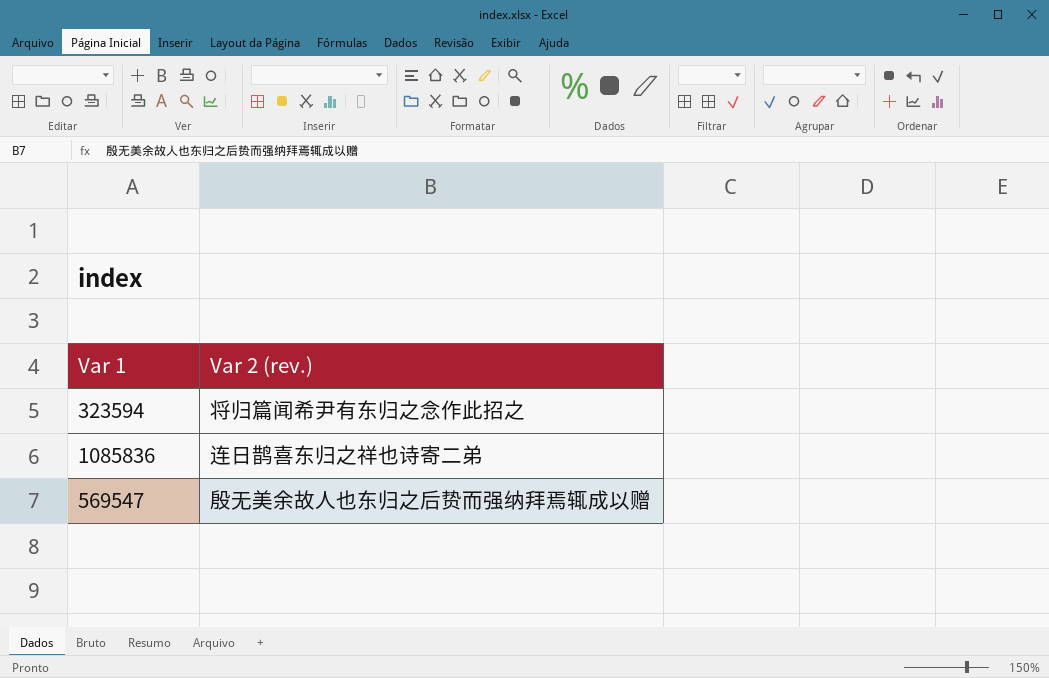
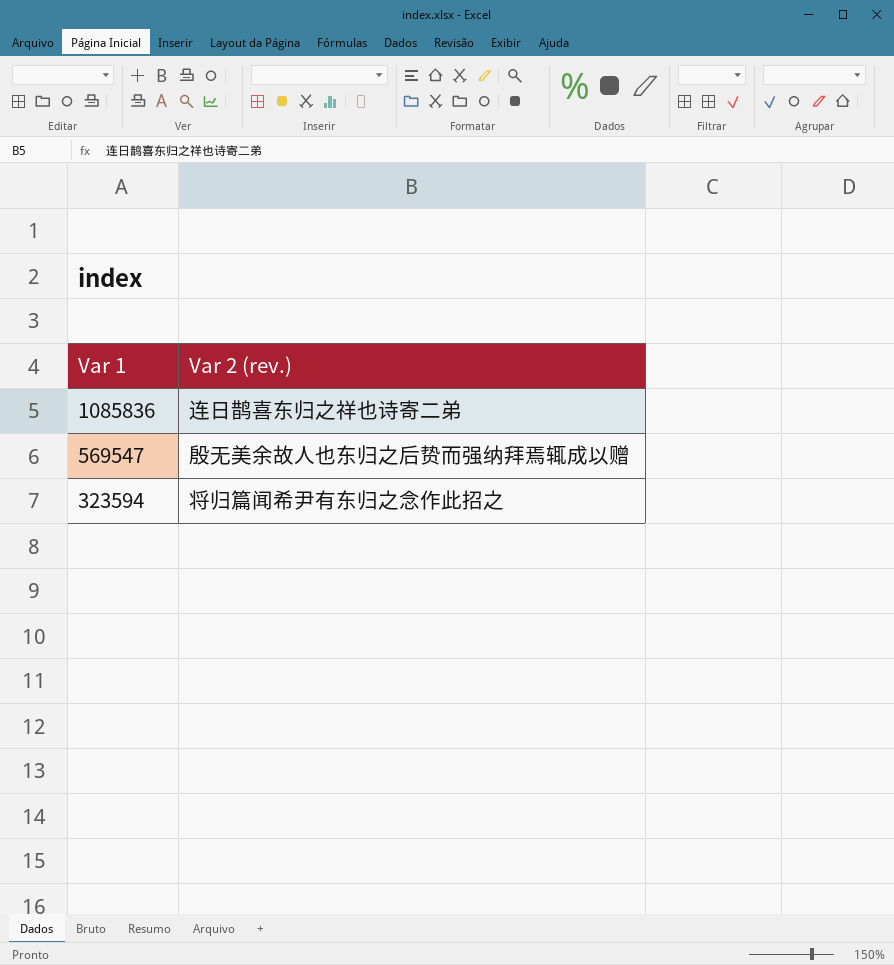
row order: none -> Var 1 descending

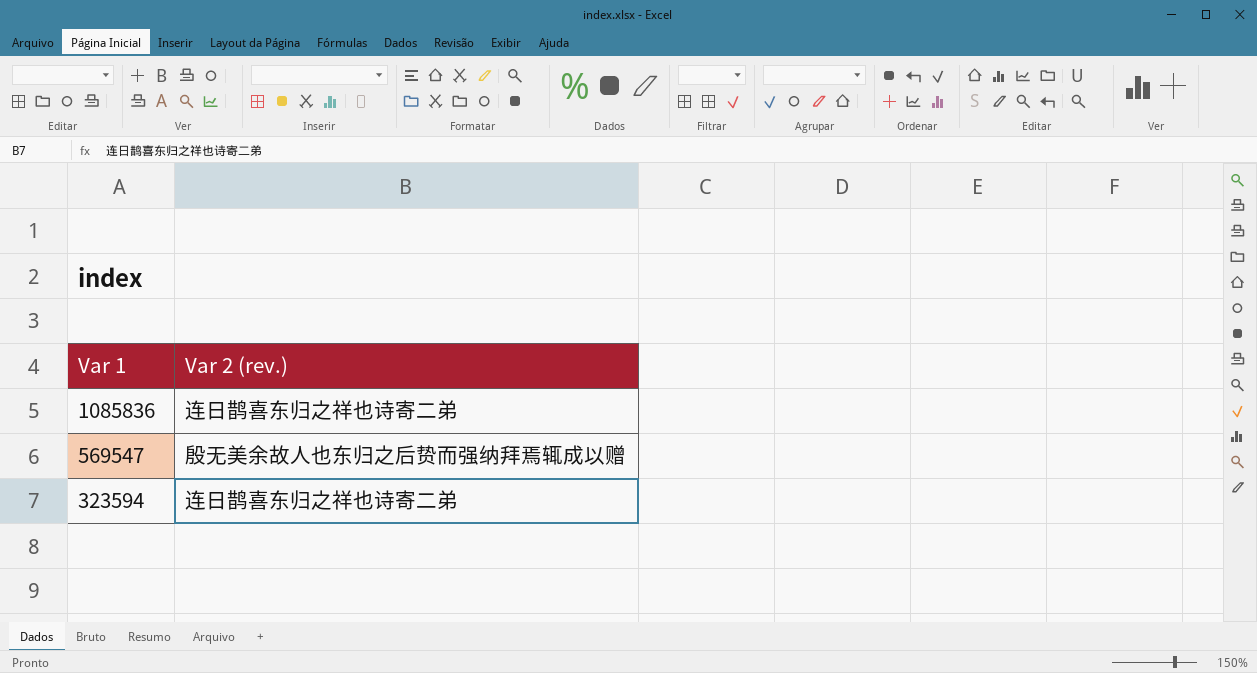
323594 | Var 2 (rev.): 将归篇闻希尹有东归之念作此招之 -> 连日鹊喜东归之祥也诗寄二弟

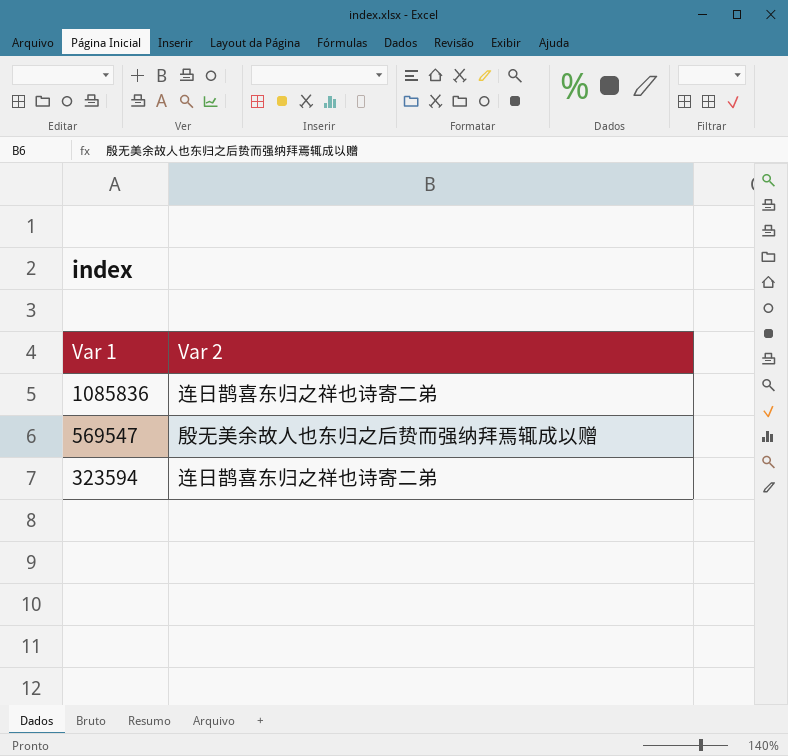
column name: Var 2 (rev.) -> Var 2

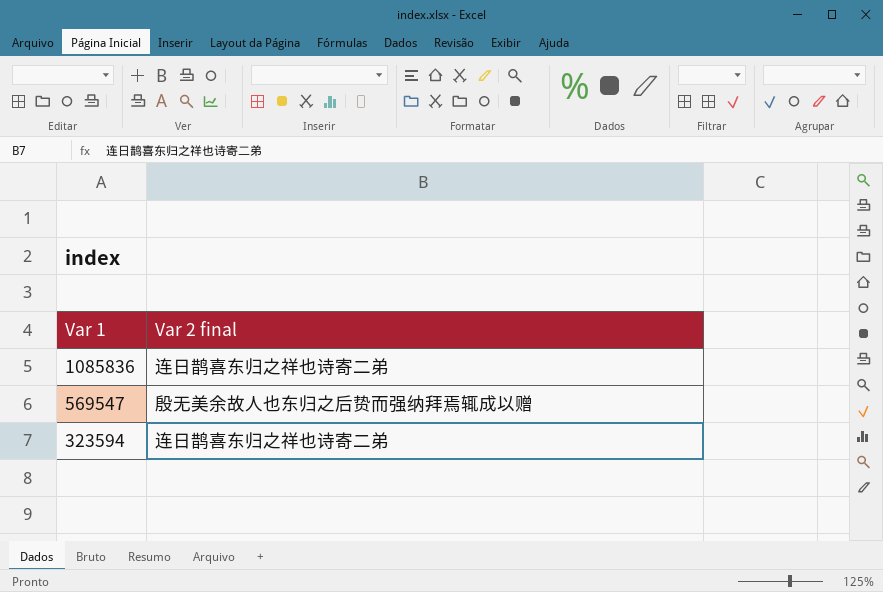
column name: Var 2 -> Var 2 final

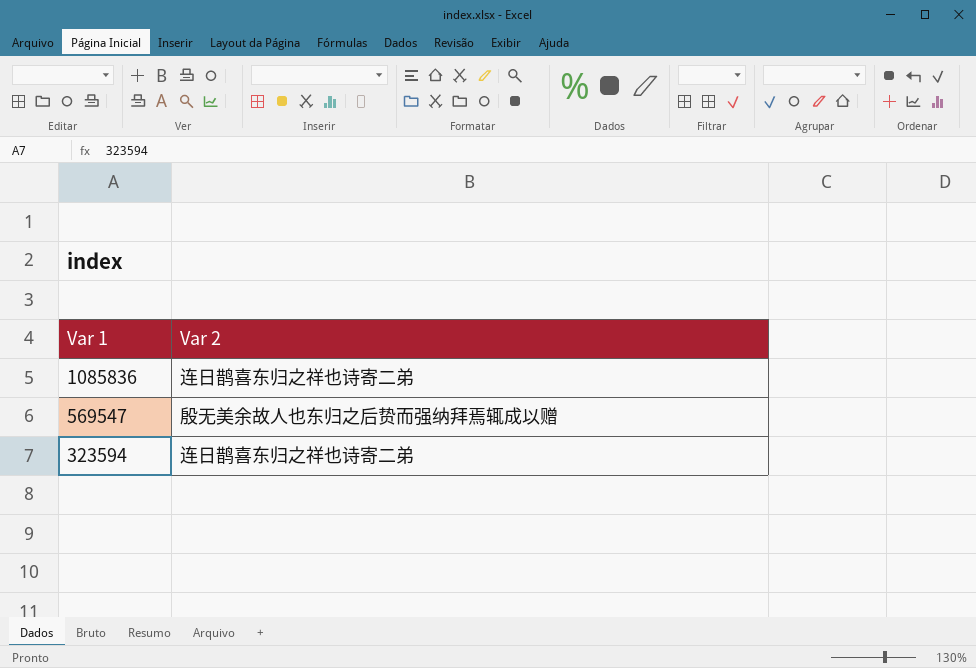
column name: Var 2 final -> Var 2

